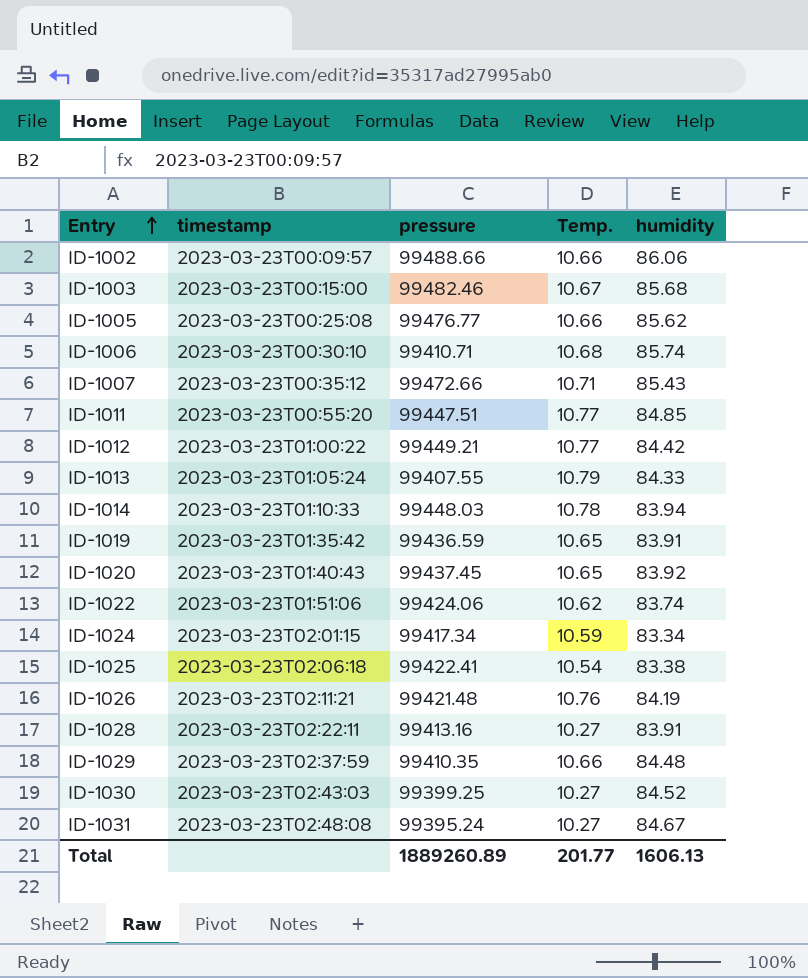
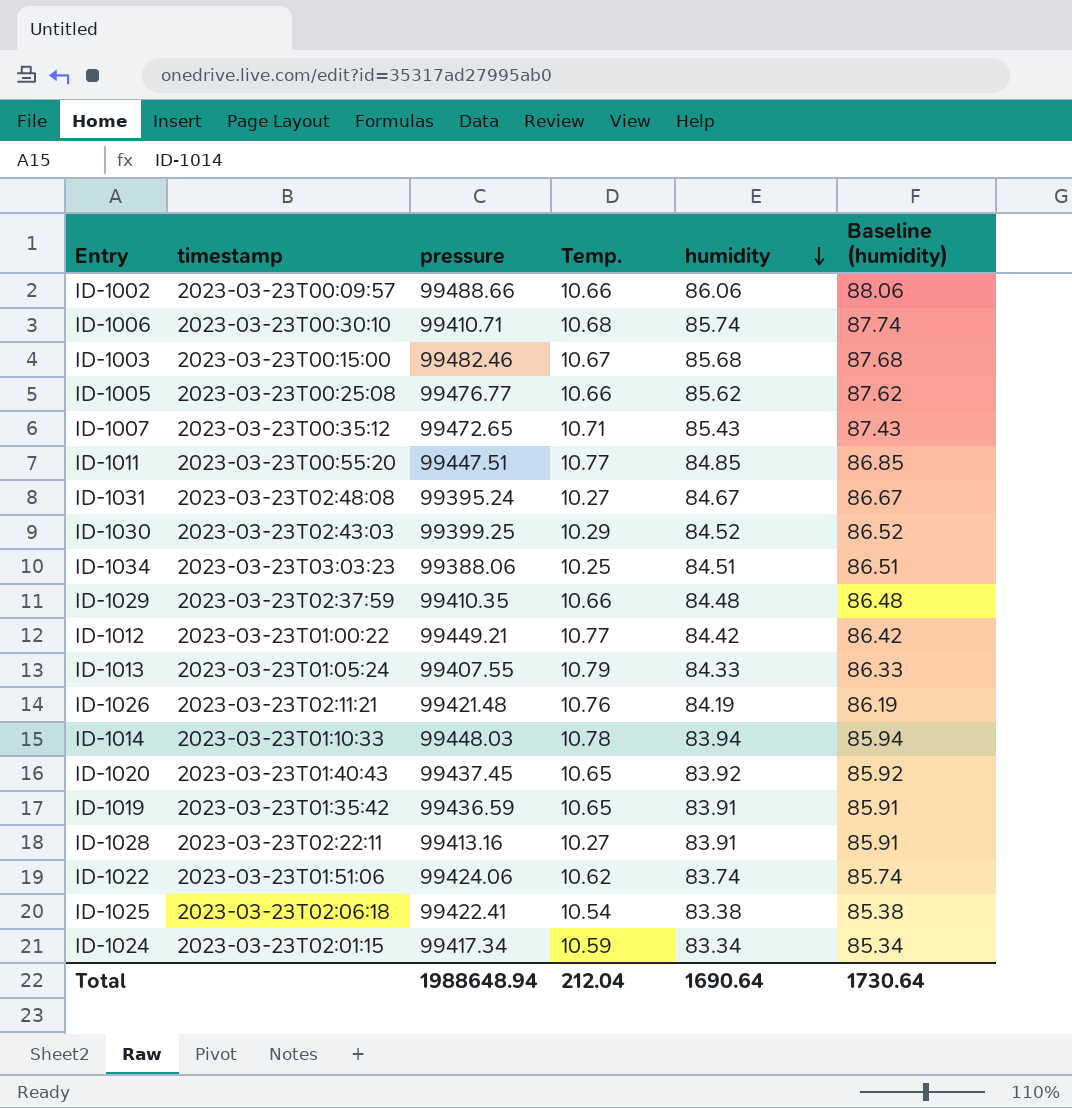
row order: Entry ascending -> humidity descending
column Baseline (humidity) | formula: none -> [humidity] + 2
ID-1007 | pressure: 99472.66 -> 99472.65
ID-1030 | Temp.: 10.27 -> 10.29
row ID-1034: none -> 2023-03-23T03:03:23 | 99388.06 | 10.25 | 84.51 | 86.51
Total | pressure: 1889260.89 -> 1988648.94
Total | Temp.: 201.77 -> 212.04
Total | humidity: 1606.13 -> 1690.64

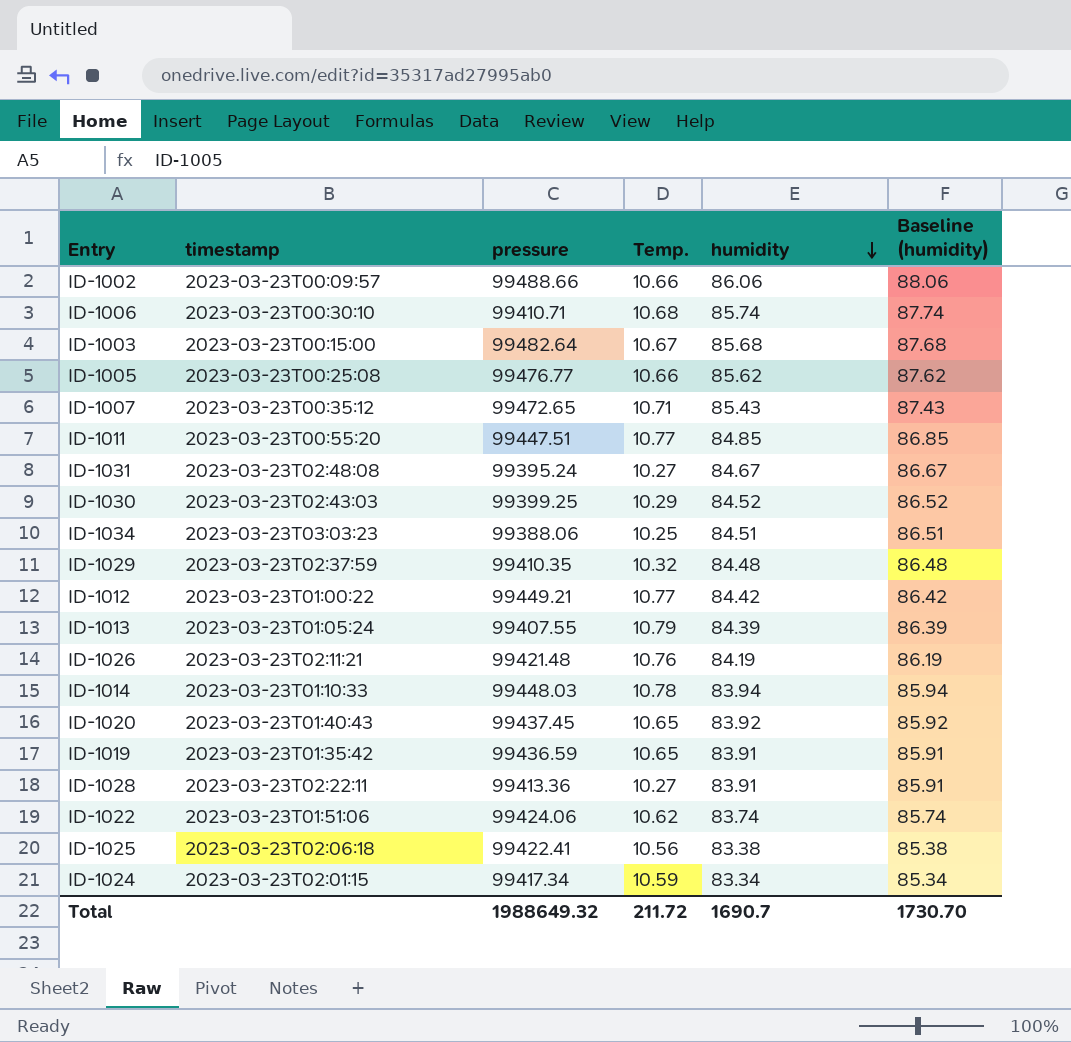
ID-1003 | pressure: 99482.46 -> 99482.64
ID-1029 | Temp.: 10.66 -> 10.32
ID-1013 | humidity: 84.33 -> 84.39
ID-1013 | Baseline (humidity): 86.33 -> 86.39
ID-1028 | pressure: 99413.16 -> 99413.36
ID-1025 | Temp.: 10.54 -> 10.56
Total | pressure: 1988648.94 -> 1988649.32
Total | Temp.: 212.04 -> 211.72
Total | humidity: 1690.64 -> 1690.7
Total | Baseline (humidity): 1730.64 -> 1730.70

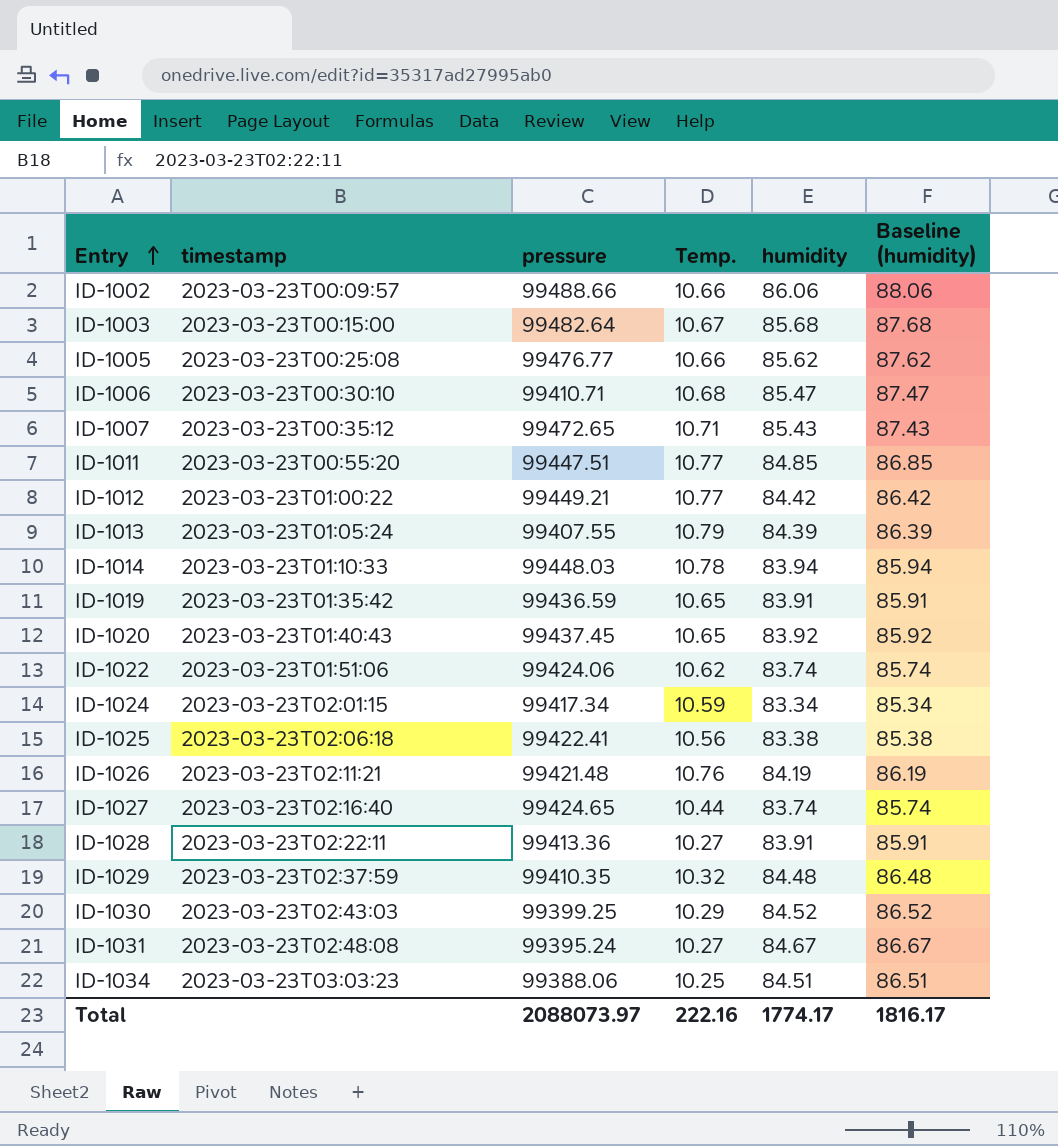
row order: humidity descending -> Entry ascending
ID-1006 | humidity: 85.74 -> 85.47
ID-1006 | Baseline (humidity): 87.74 -> 87.47
row ID-1027: none -> 2023-03-23T02:16:40 | 99424.65 | 10.44 | 83.74 | 85.74
Total | pressure: 1988649.32 -> 2088073.97
Total | Temp.: 211.72 -> 222.16
Total | humidity: 1690.7 -> 1774.17
Total | Baseline (humidity): 1730.70 -> 1816.17

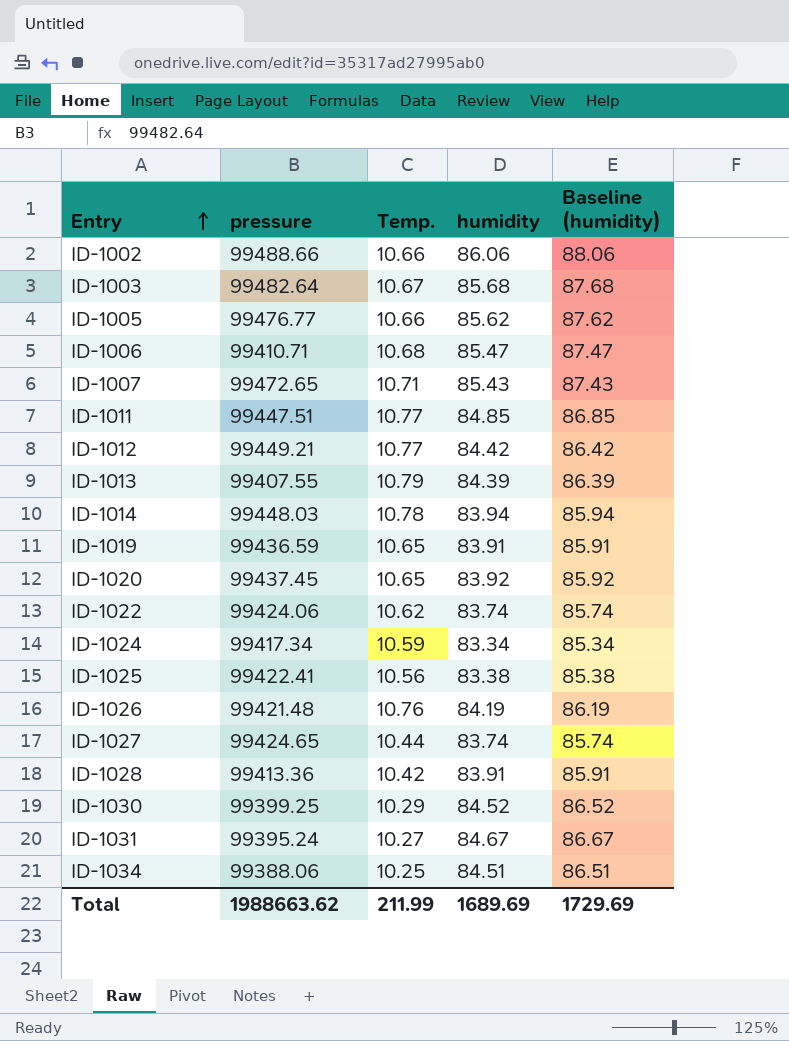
column timestamp | position: 2 -> none
row ID-1029: 2023-03-23T02:37:59 | 99410.35 | 10.32 | 84.48 | 86.48 -> none
ID-1028 | Temp.: 10.27 -> 10.42
Total | pressure: 2088073.97 -> 1988663.62
Total | Temp.: 222.16 -> 211.99
Total | humidity: 1774.17 -> 1689.69
Total | Baseline (humidity): 1816.17 -> 1729.69

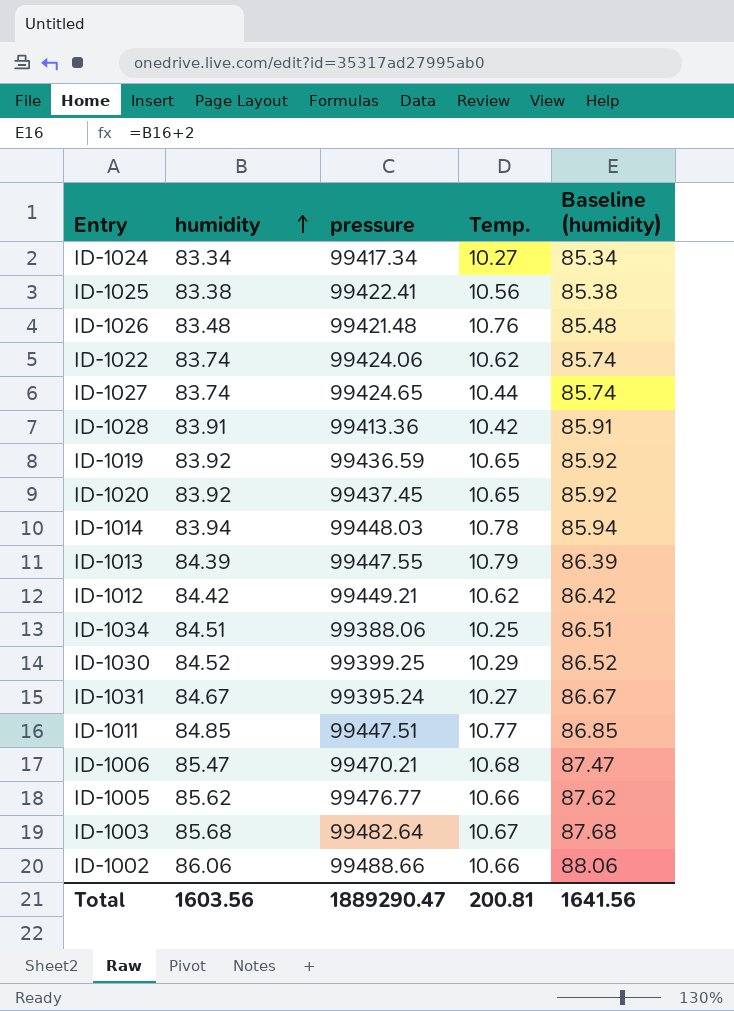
row order: Entry ascending -> humidity ascending
column humidity | position: 4 -> 2
row ID-1007: 99472.65 | 10.71 | 85.43 | 87.43 -> none
ID-1024 | Temp.: 10.59 -> 10.27
ID-1026 | humidity: 84.19 -> 83.48
ID-1026 | Baseline (humidity): 86.19 -> 85.48
ID-1019 | humidity: 83.91 -> 83.92
ID-1019 | Baseline (humidity): 85.91 -> 85.92
ID-1013 | pressure: 99407.55 -> 99447.55
ID-1012 | Temp.: 10.77 -> 10.62
ID-1006 | pressure: 99410.71 -> 99470.21
Total | humidity: 1689.69 -> 1603.56
Total | pressure: 1988663.62 -> 1889290.47
Total | Temp.: 211.99 -> 200.81
Total | Baseline (humidity): 1729.69 -> 1641.56

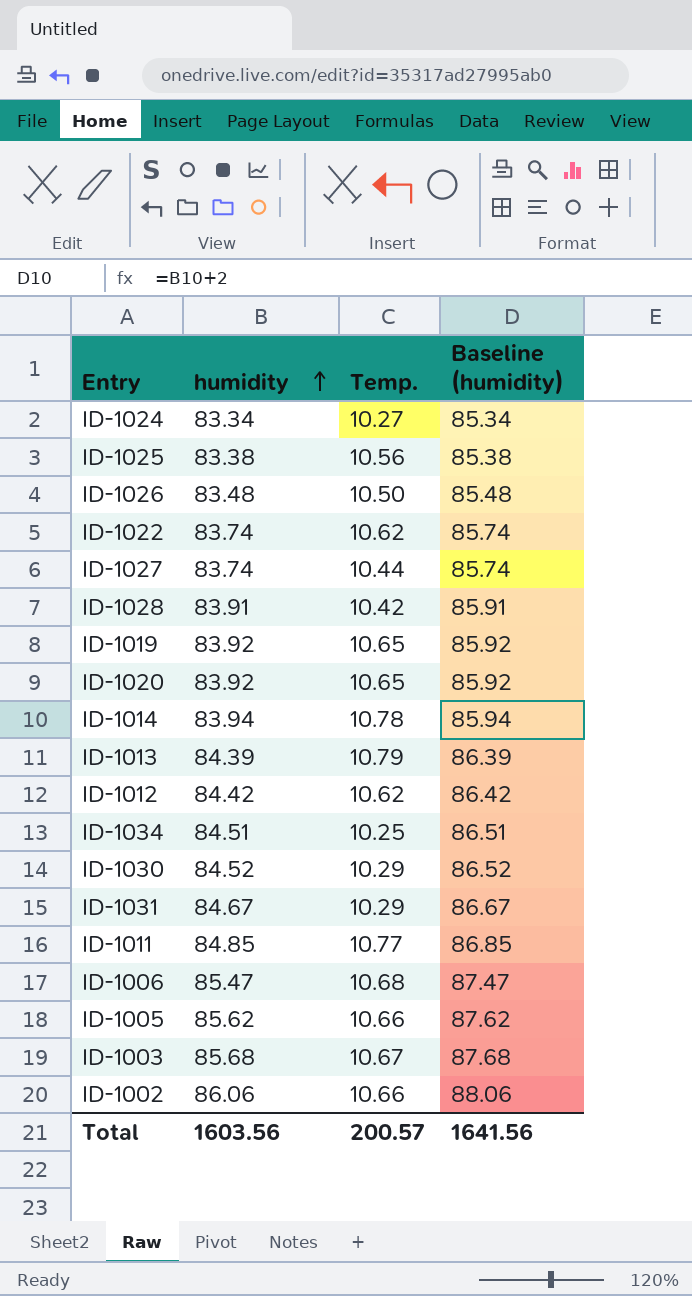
column pressure | position: 3 -> none
ID-1026 | Temp.: 10.76 -> 10.50
ID-1031 | Temp.: 10.27 -> 10.29
Total | Temp.: 200.81 -> 200.57

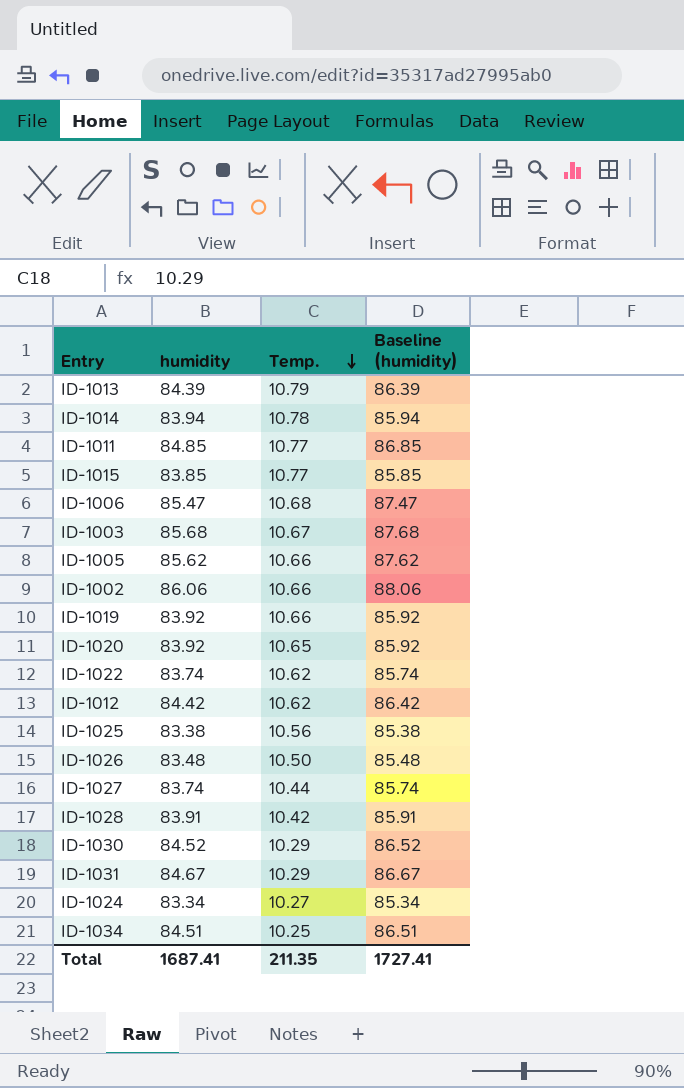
row order: humidity ascending -> Temp. descending
row ID-1015: none -> 83.85 | 10.77 | 85.85
ID-1019 | Temp.: 10.65 -> 10.66
Total | humidity: 1603.56 -> 1687.41
Total | Temp.: 200.57 -> 211.35
Total | Baseline (humidity): 1641.56 -> 1727.41

